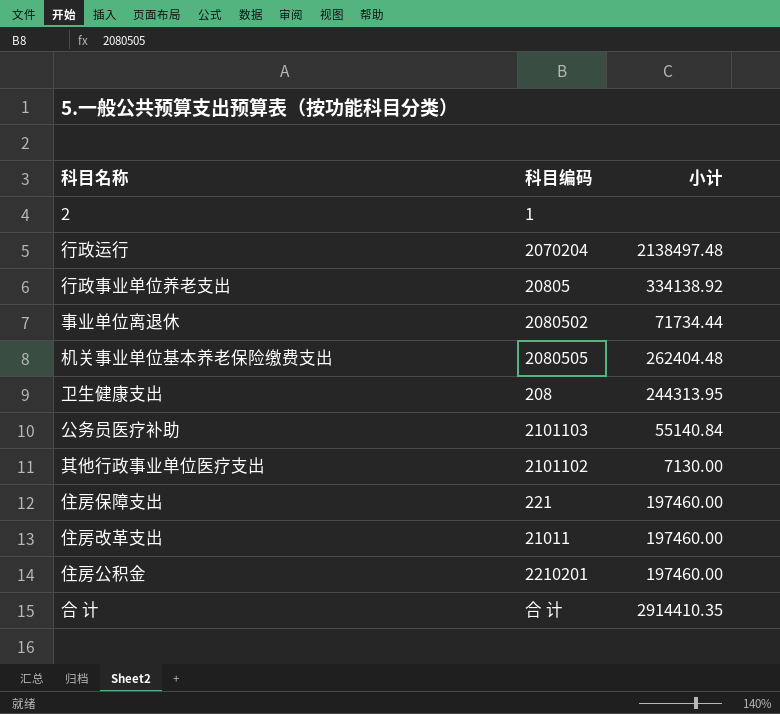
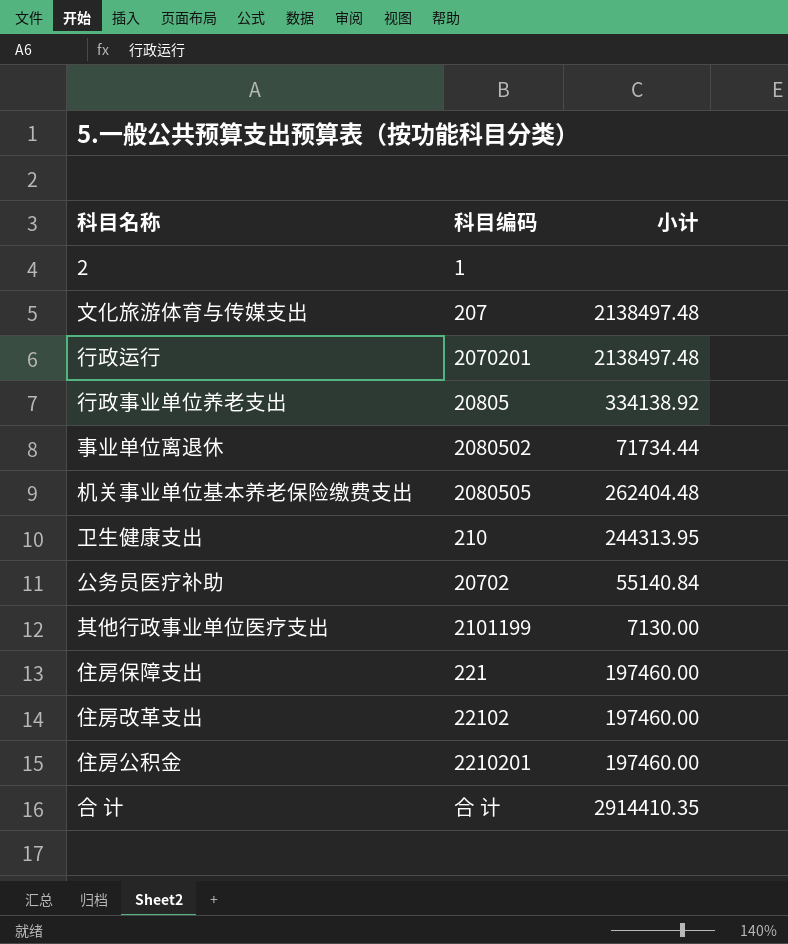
row 文化旅游体育与传媒支出: none -> 207 | 2138497.48
行政运行 | 科目编码: 2070204 -> 2070201
卫生健康支出 | 科目编码: 208 -> 210
公务员医疗补助 | 科目编码: 2101103 -> 20702
其他行政事业单位医疗支出 | 科目编码: 2101102 -> 2101199
住房改革支出 | 科目编码: 21011 -> 22102

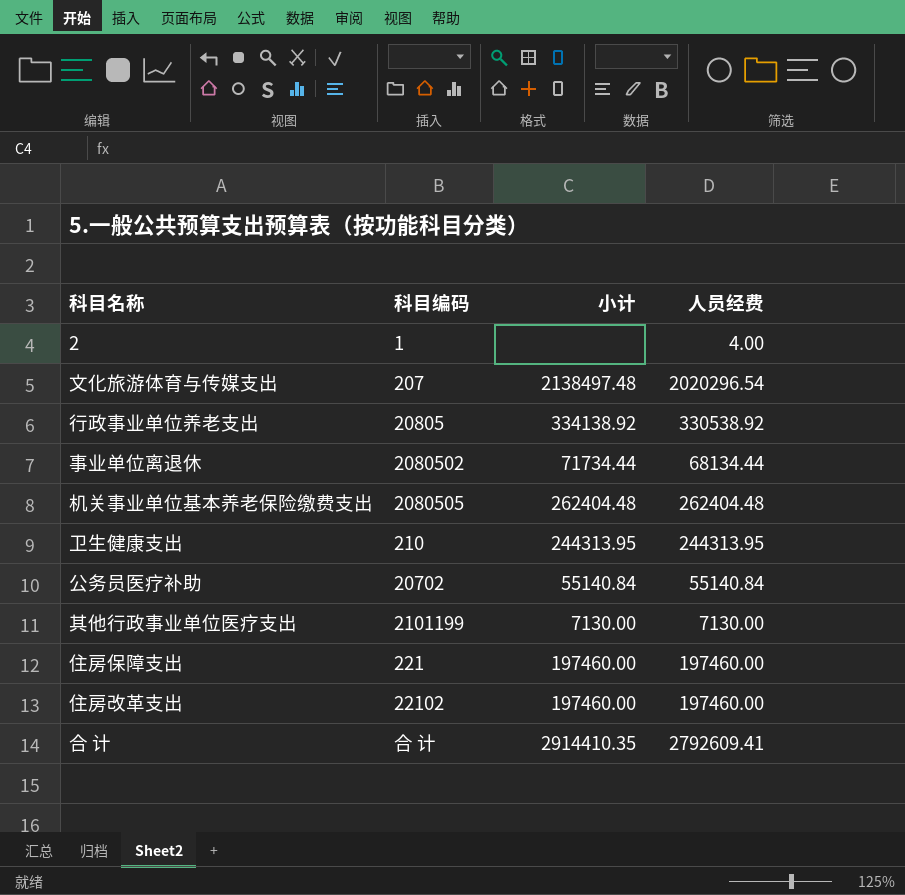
column 人员经费 | position: none -> 4
row 行政运行: 2070201 | 2138497.48 -> none
row 住房公积金: 2210201 | 197460.00 -> none

